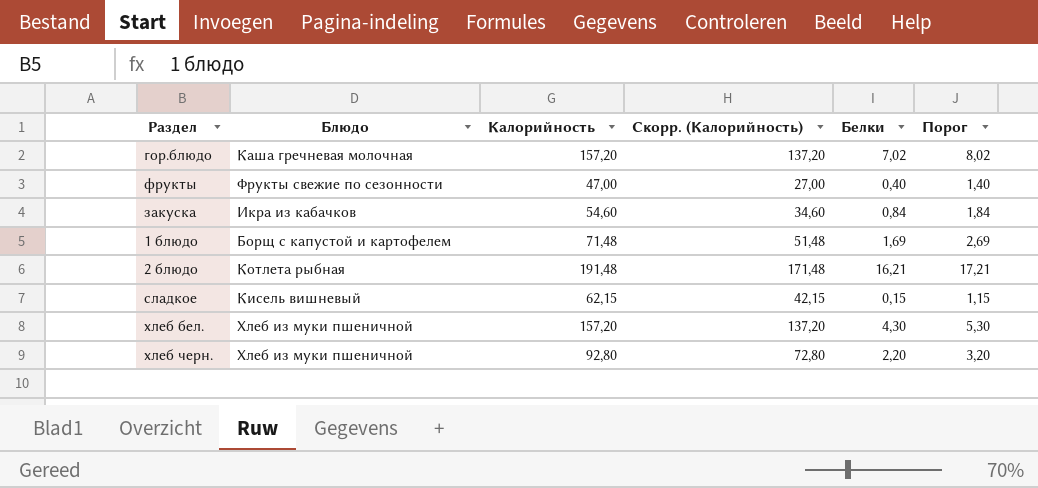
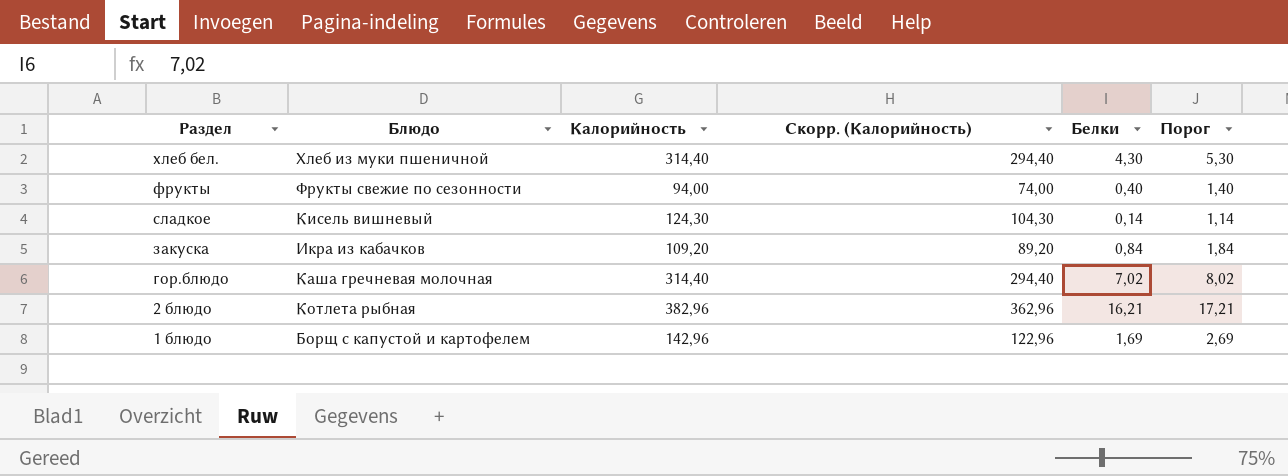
row order: none -> Раздел descending
row хлеб черн.: Хлеб из муки пшеничной | 92,80 | 72,80 | 2,20 | 3,20 -> none
хлеб бел. | Калорийность: 157,20 -> 314,40
хлеб бел. | Скорр. (Калорийность): 137,20 -> 294,40
фрукты | Калорийность: 47,00 -> 94,00
фрукты | Скорр. (Калорийность): 27,00 -> 74,00
сладкое | Калорийность: 62,15 -> 124,30
сладкое | Скорр. (Калорийность): 42,15 -> 104,30
сладкое | Белки: 0,15 -> 0,14
сладкое | Порог: 1,15 -> 1,14
закуска | Калорийность: 54,60 -> 109,20
закуска | Скорр. (Калорийность): 34,60 -> 89,20
гор.блюдо | Калорийность: 157,20 -> 314,40
гор.блюдо | Скорр. (Калорийность): 137,20 -> 294,40
2 блюдо | Калорийность: 191,48 -> 382,96
2 блюдо | Скорр. (Калорийность): 171,48 -> 362,96
1 блюдо | Калорийность: 71,48 -> 142,96
1 блюдо | Скорр. (Калорийность): 51,48 -> 122,96

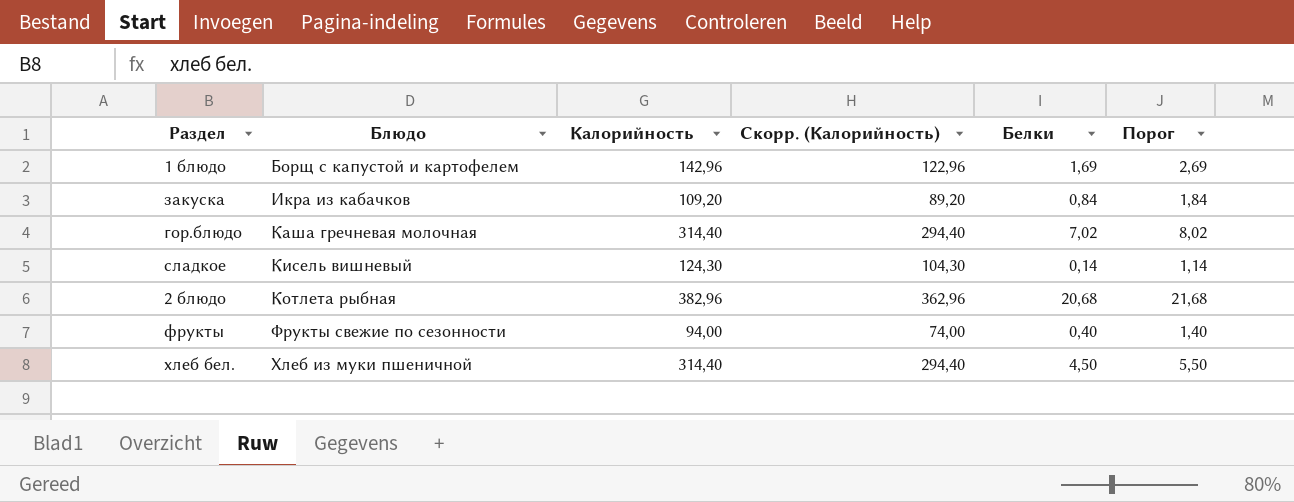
row order: Раздел descending -> Блюдо ascending
2 блюдо | Белки: 16,21 -> 20,68
2 блюдо | Порог: 17,21 -> 21,68
хлеб бел. | Белки: 4,30 -> 4,50
хлеб бел. | Порог: 5,30 -> 5,50

